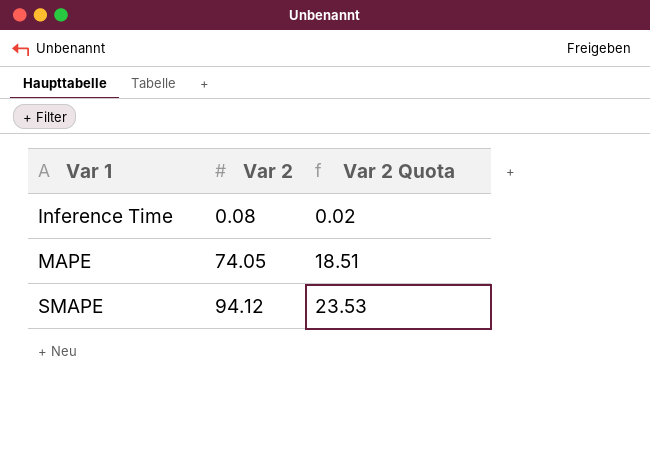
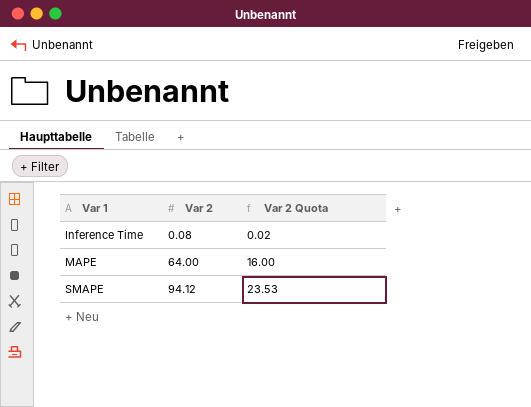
MAPE | Var 2: 74.05 -> 64.00
MAPE | Var 2 Quota: 18.51 -> 16.00

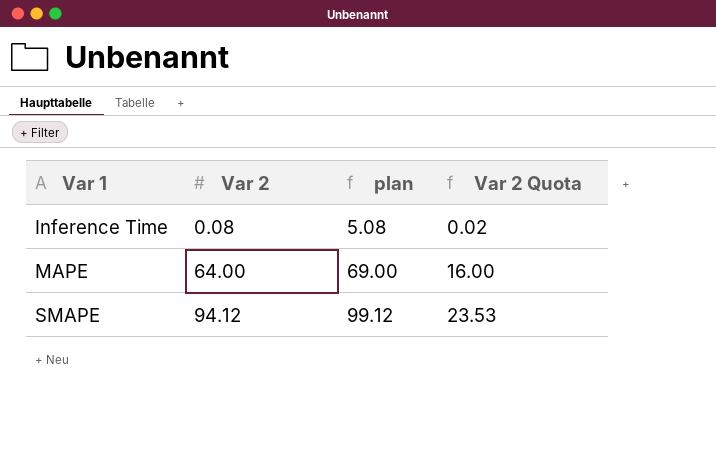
column plan | formula: none -> [Var 2] + 5

